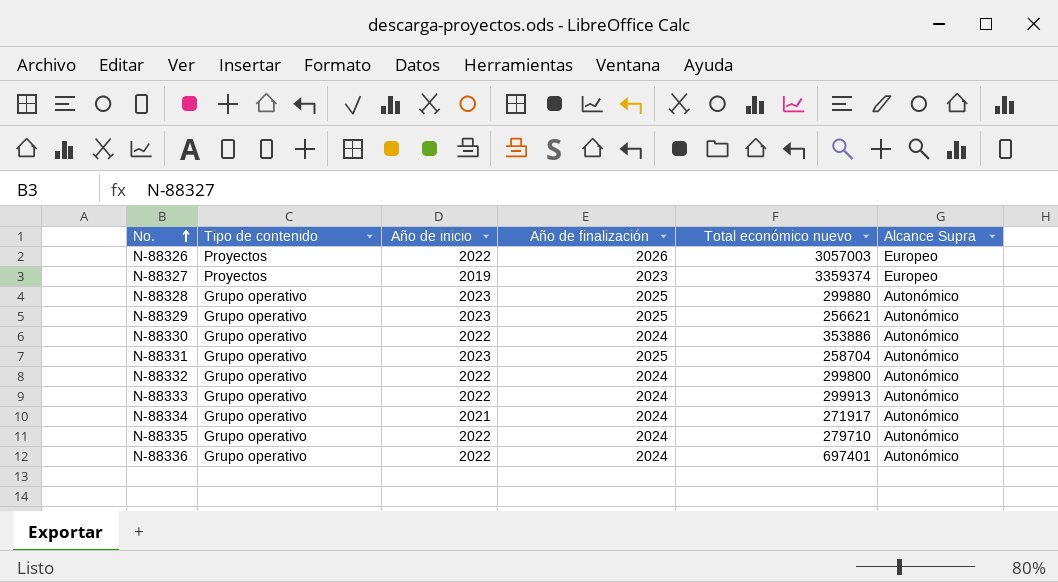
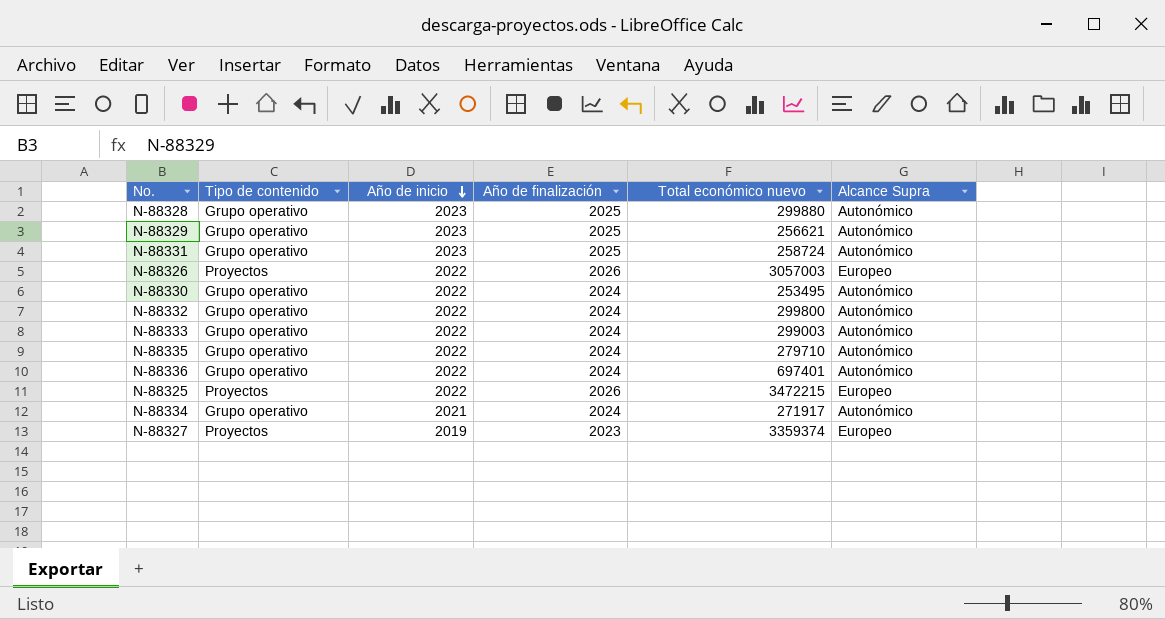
row order: No. ascending -> Año de inicio descending
N-88331 | Total económico nuevo: 258704 -> 258724
N-88330 | Total económico nuevo: 353886 -> 253495
N-88333 | Total económico nuevo: 299913 -> 299003
row N-88325: none -> Proyectos | 2022 | 2026 | 3472215 | Europeo

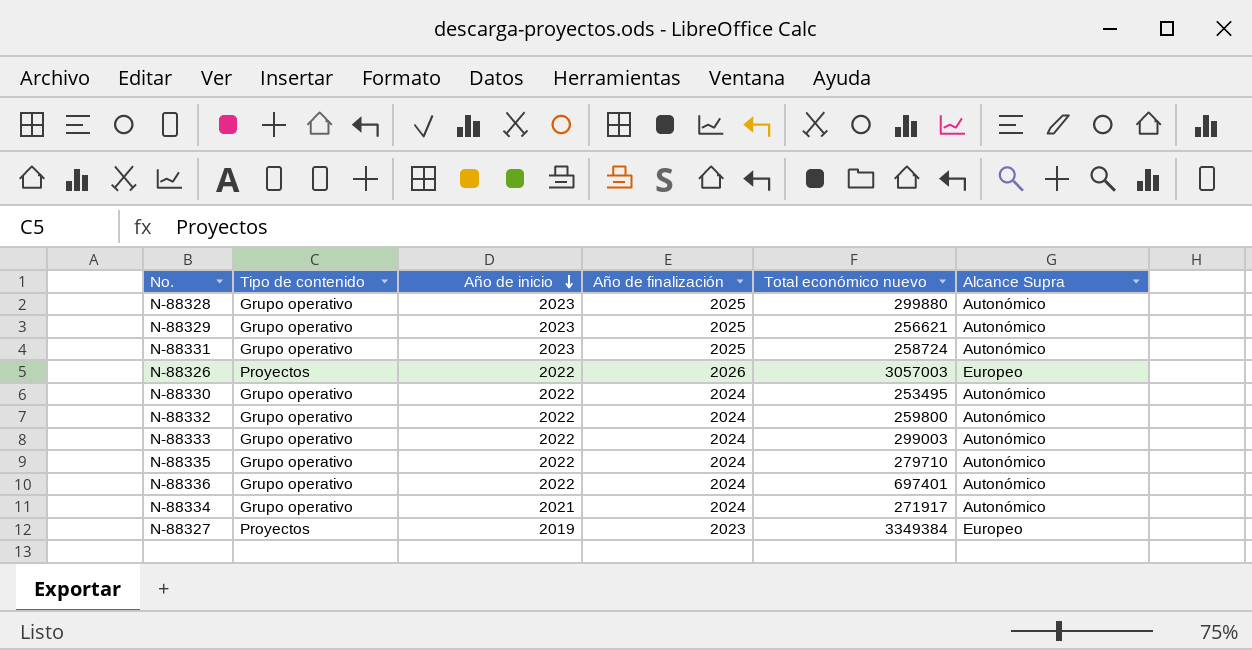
row N-88325: Proyectos | 2022 | 2026 | 3472215 | Europeo -> none
N-88332 | Total económico nuevo: 299800 -> 259800
N-88327 | Total económico nuevo: 3359374 -> 3349384

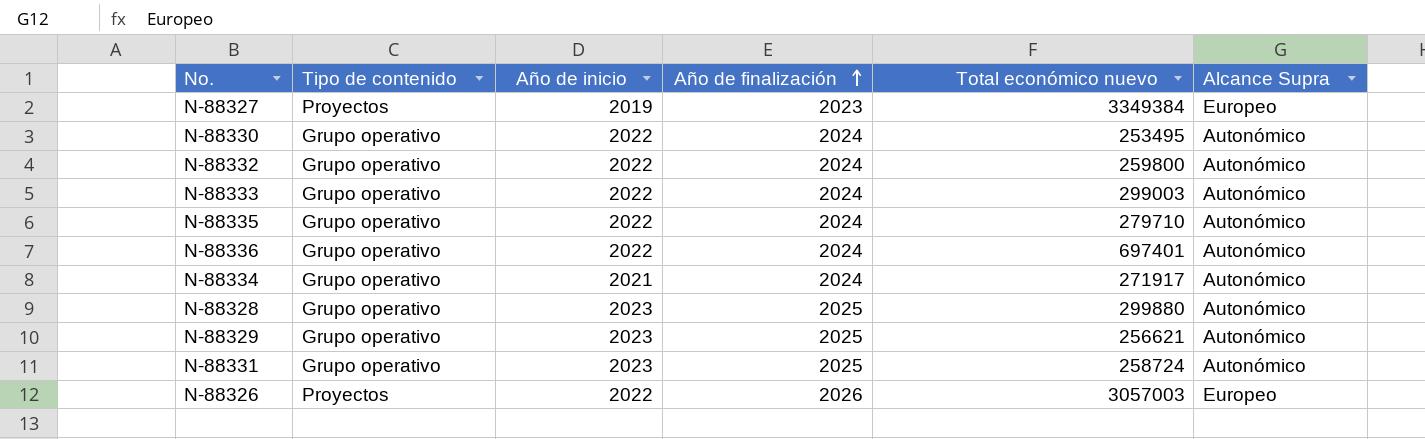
row order: Año de inicio descending -> Año de finalización ascending

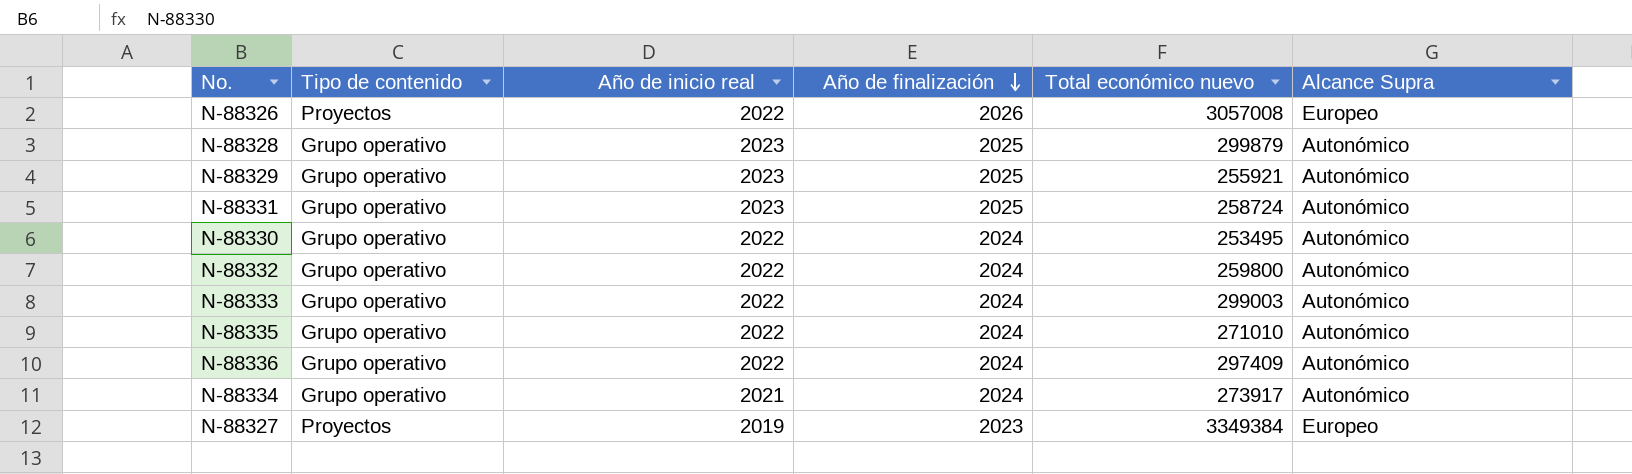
row order: Año de finalización ascending -> Año de finalización descending
column name: Año de inicio -> Año de inicio real
N-88326 | Total económico nuevo: 3057003 -> 3057008
N-88328 | Total económico nuevo: 299880 -> 299879
N-88329 | Total económico nuevo: 256621 -> 255921
N-88335 | Total económico nuevo: 279710 -> 271010
N-88336 | Total económico nuevo: 697401 -> 297409
N-88334 | Total económico nuevo: 271917 -> 273917

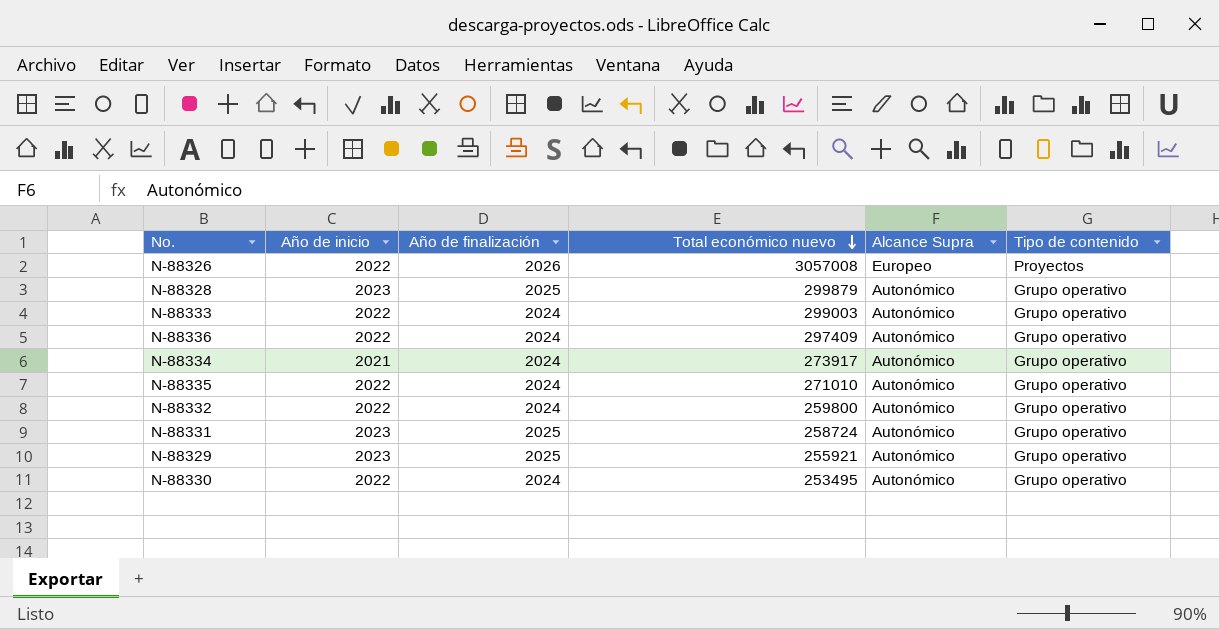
row order: Año de finalización descending -> Total económico nuevo descending
column name: Año de inicio real -> Año de inicio
column Tipo de contenido | position: 2 -> 6
row N-88327: Proyectos | 2019 | 2023 | 3349384 | Europeo -> none

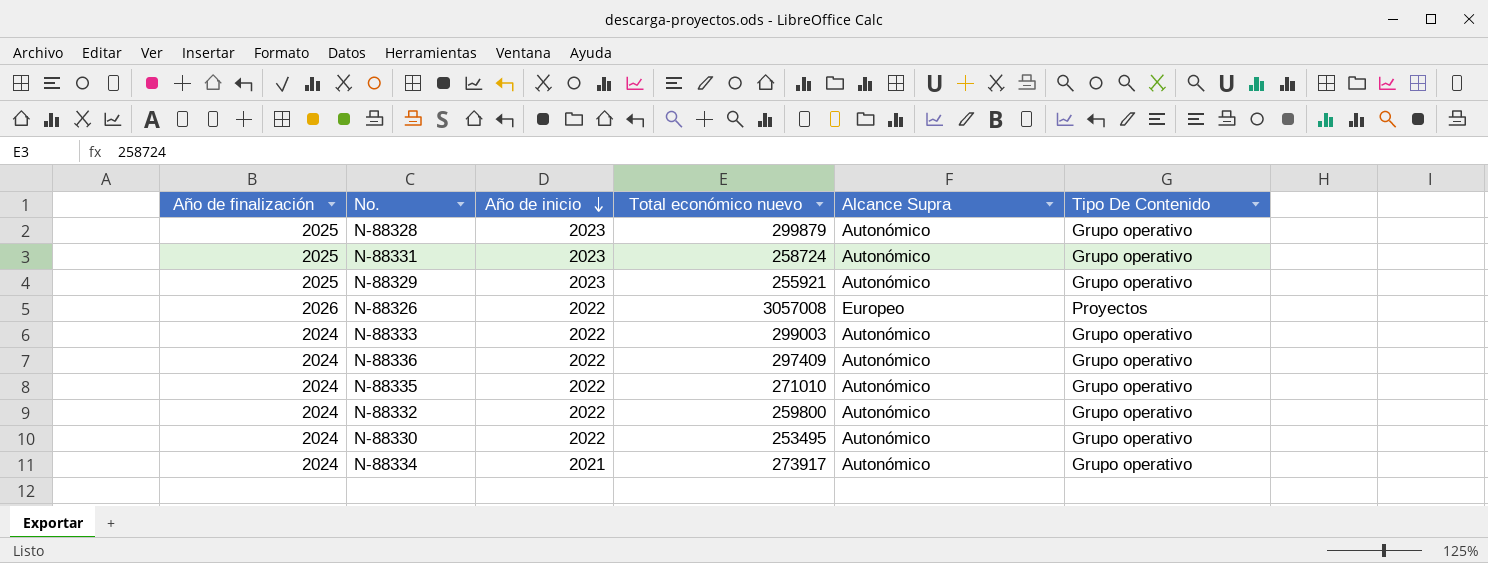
row order: Total económico nuevo descending -> Año de inicio descending
column Año de finalización | position: 3 -> 1
column name: Tipo de contenido -> Tipo De Contenido

